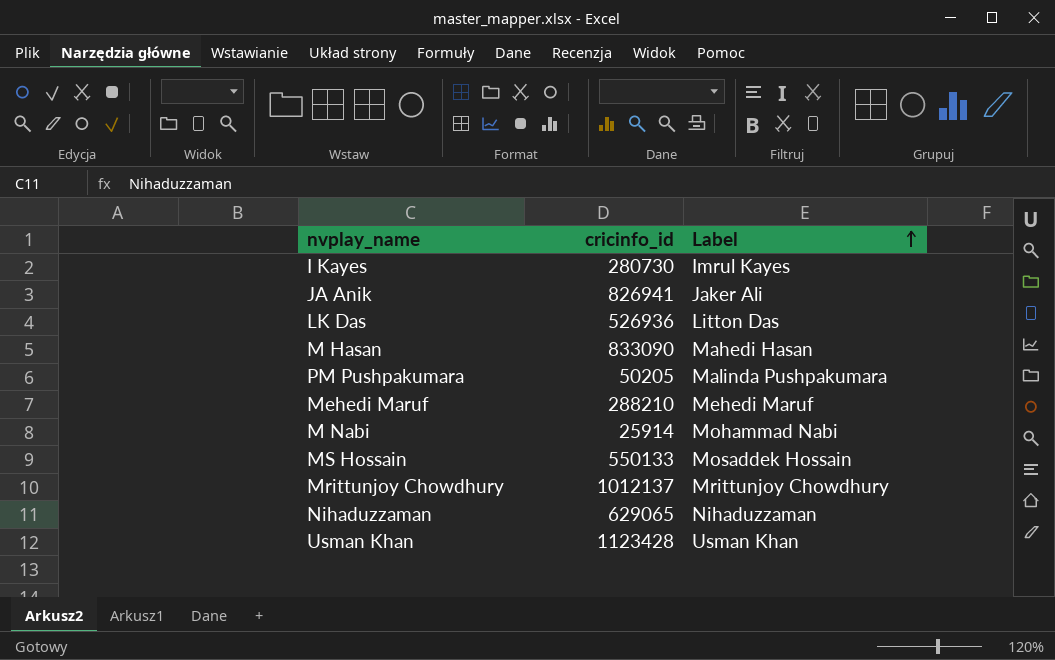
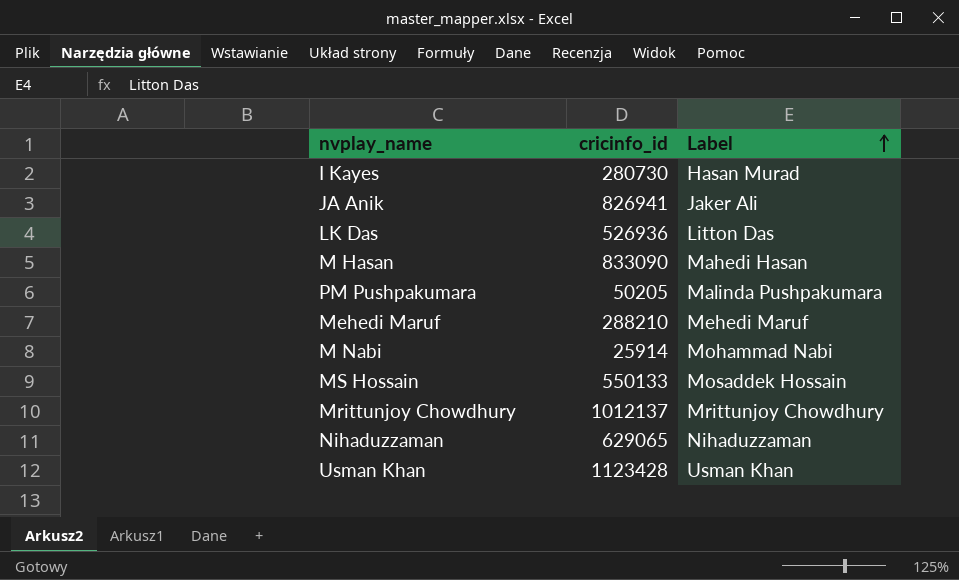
I Kayes | Label: Imrul Kayes -> Hasan Murad

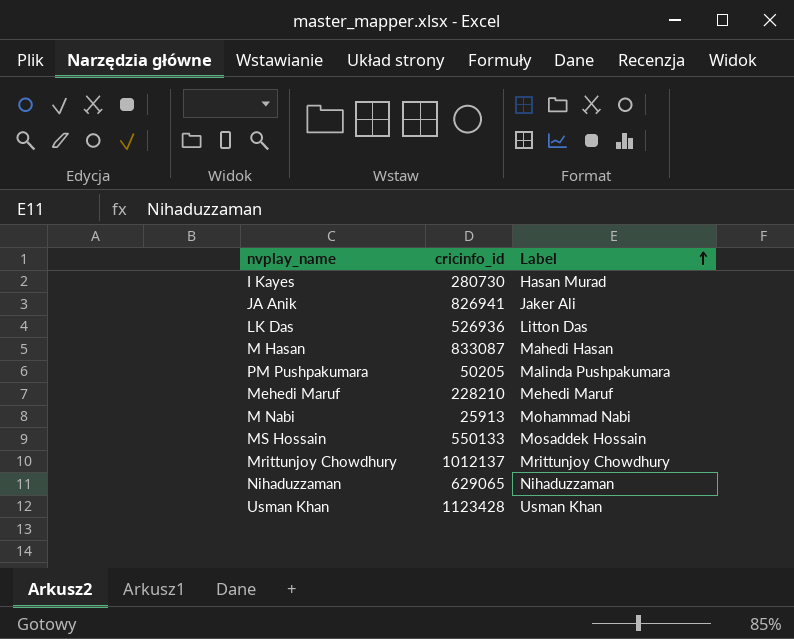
M Hasan | cricinfo_id: 833090 -> 833087
Mehedi Maruf | cricinfo_id: 288210 -> 228210
M Nabi | cricinfo_id: 25914 -> 25913

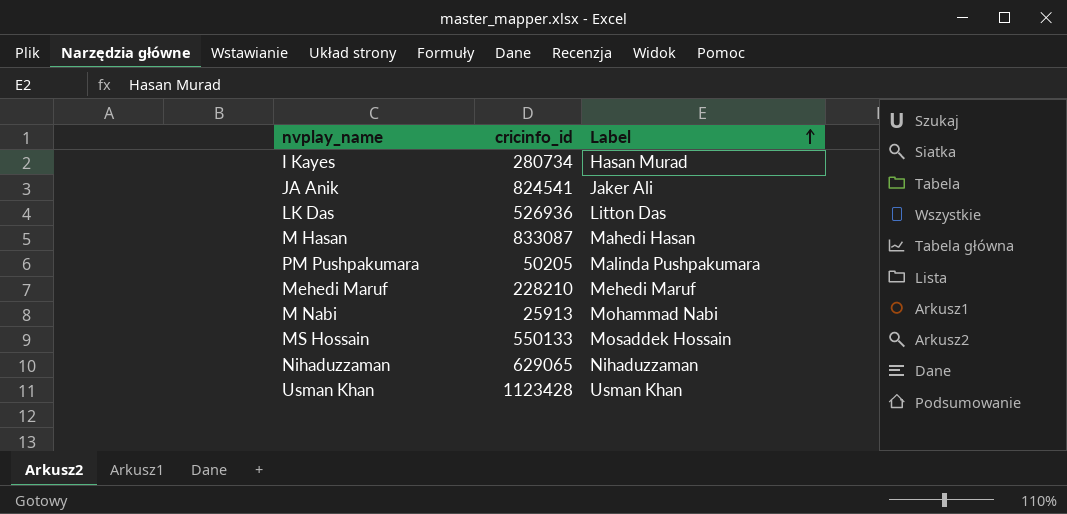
row Mrittunjoy Chowdhury: 1012137 | Mrittunjoy Chowdhury -> none
I Kayes | cricinfo_id: 280730 -> 280734
JA Anik | cricinfo_id: 826941 -> 824541

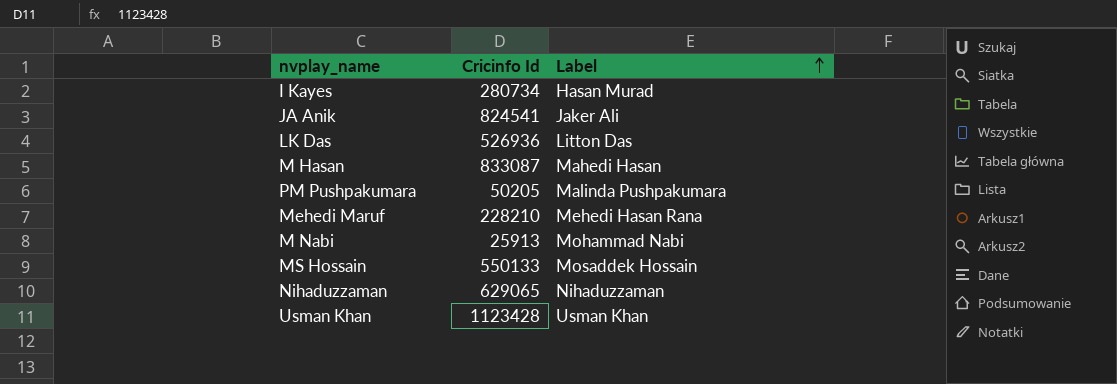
column name: cricinfo_id -> Cricinfo Id
Mehedi Maruf | Label: Mehedi Maruf -> Mehedi Hasan Rana

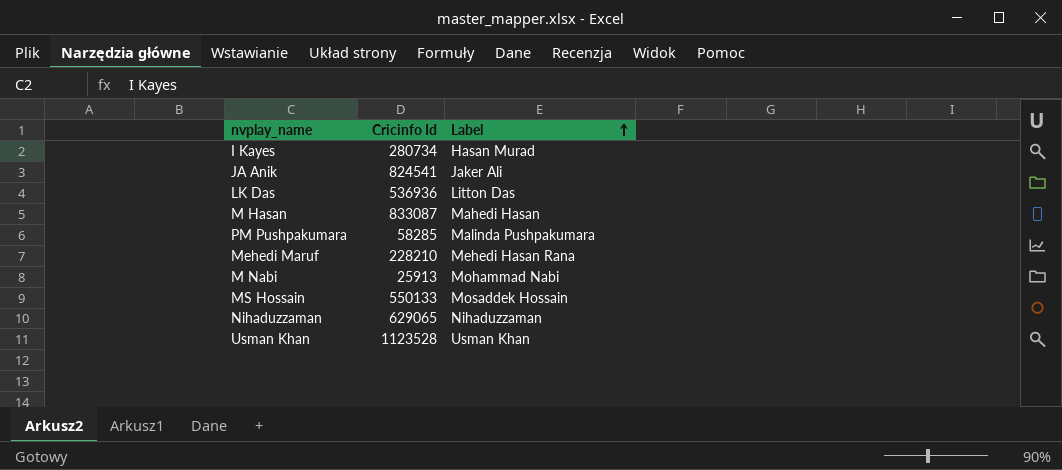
LK Das | Cricinfo Id: 526936 -> 536936
PM Pushpakumara | Cricinfo Id: 50205 -> 58285
Usman Khan | Cricinfo Id: 1123428 -> 1123528

